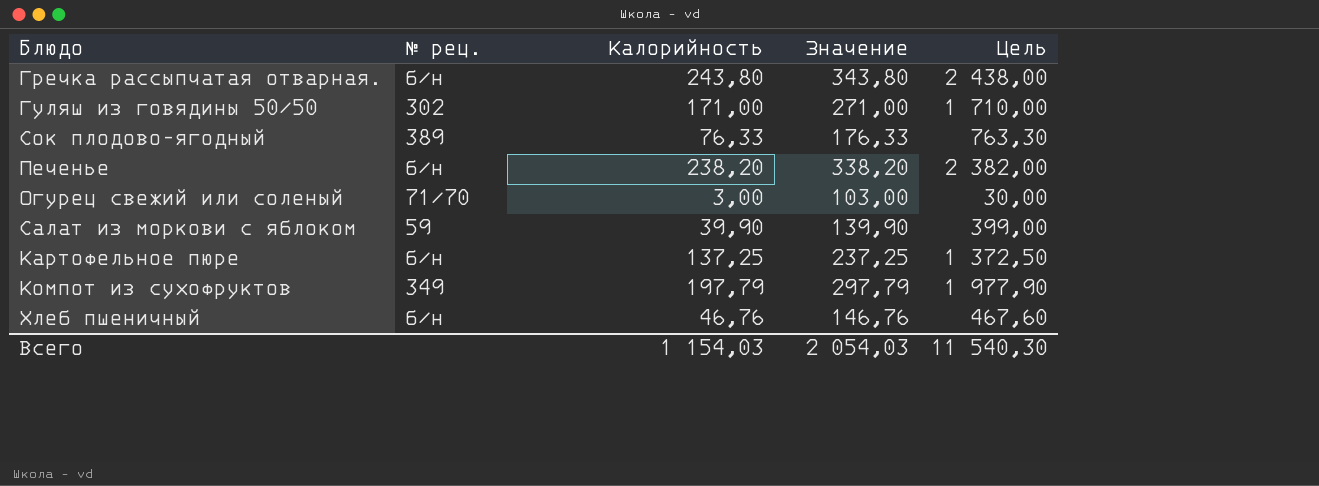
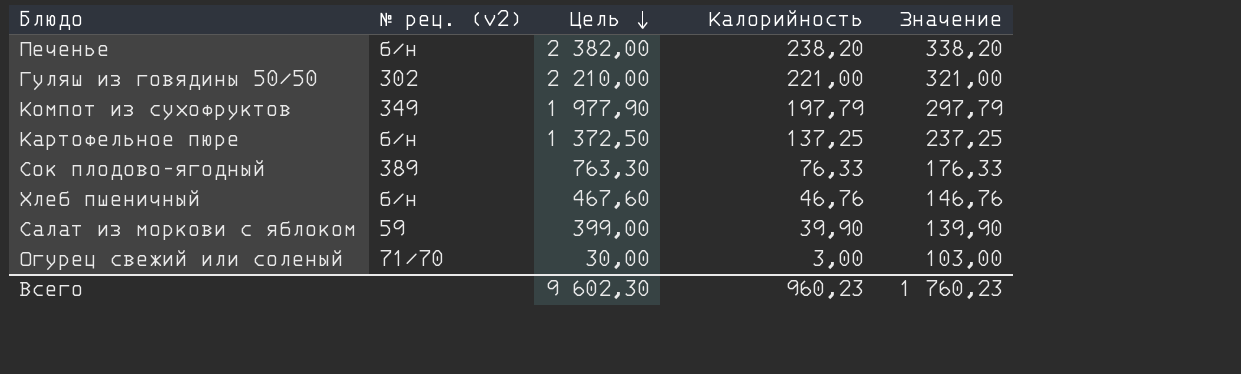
row order: none -> Цель descending
column name: № рец. -> № рец. (v2)
column Цель | position: 5 -> 3
row Гречка рассыпчатая отварная.: б/н | 243,80 | 343,80 | 2 438,00 -> none
Гуляш из говядины 50/50 | Цель: 1 710,00 -> 2 210,00
Гуляш из говядины 50/50 | Калорийность: 171,00 -> 221,00
Гуляш из говядины 50/50 | Значение: 271,00 -> 321,00
Всего | Цель: 11 540,30 -> 9 602,30
Всего | Калорийность: 1 154,03 -> 960,23
Всего | Значение: 2 054,03 -> 1 760,23

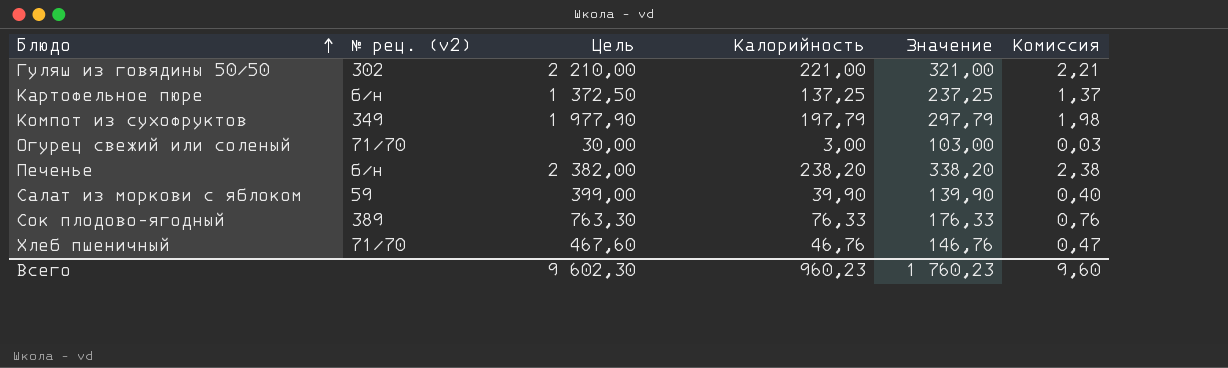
row order: Цель descending -> Блюдо ascending
column Комиссия | formula: none -> [Калорийность] * 0,01
Хлеб пшеничный | № рец. (v2): б/н -> 71/70

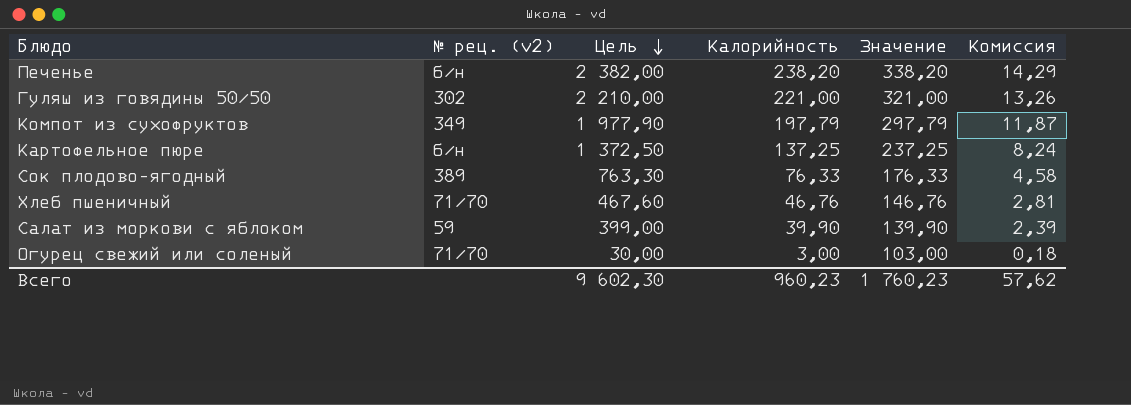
row order: Блюдо ascending -> Цель descending
column Комиссия | formula: [Калорийность] * 0,01 -> [Калорийность] * 0,06
Всего | Комиссия: 9,60 -> 57,62

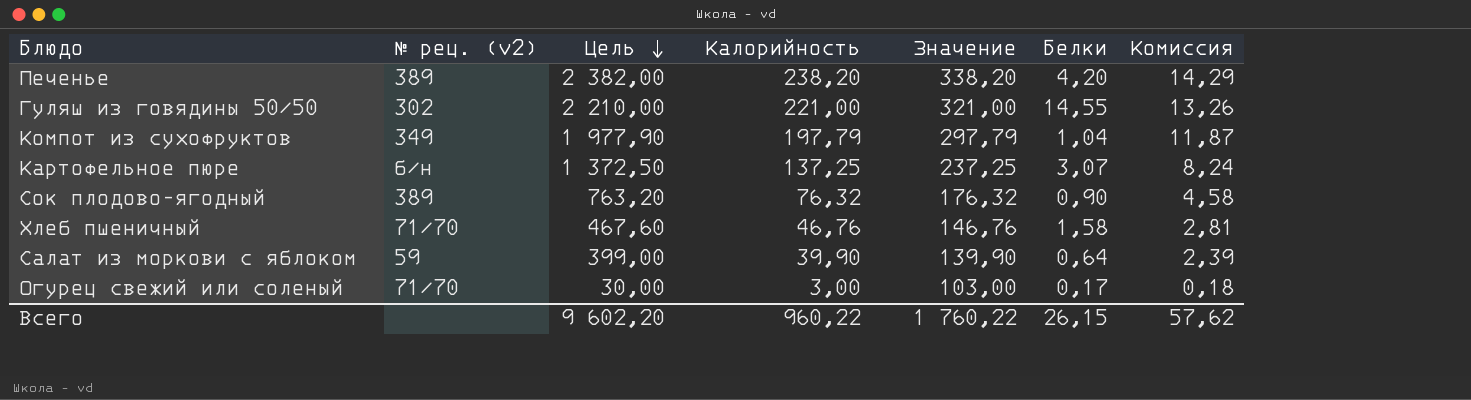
column Белки | position: none -> 6
Печенье | № рец. (v2): б/н -> 389
Сок плодово-ягодный | Цель: 763,30 -> 763,20
Сок плодово-ягодный | Калорийность: 76,33 -> 76,32
Сок плодово-ягодный | Значение: 176,33 -> 176,32
Всего | Цель: 9 602,30 -> 9 602,20
Всего | Калорийность: 960,23 -> 960,22
Всего | Значение: 1 760,23 -> 1 760,22

